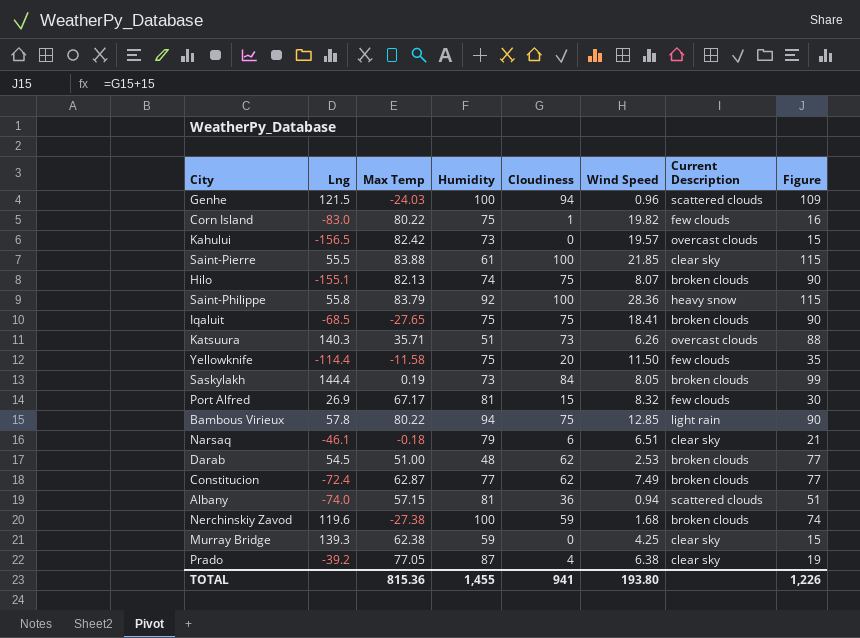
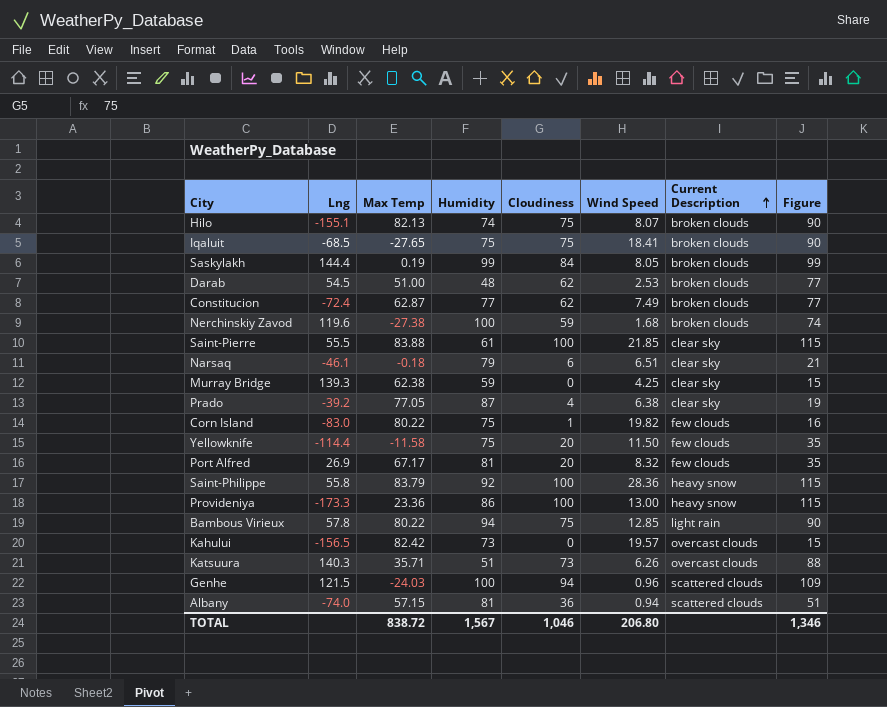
row order: none -> Current Description ascending
Saskylakh | Humidity: 73 -> 99
Port Alfred | Cloudiness: 15 -> 20
Port Alfred | Figure: 30 -> 35
row Provideniya: none -> -173.3 | 23.36 | 86 | 100 | 13.00 | heavy snow | 115
TOTAL | Max Temp: 815.36 -> 838.72
TOTAL | Humidity: 1,455 -> 1,567
TOTAL | Cloudiness: 941 -> 1,046
TOTAL | Wind Speed: 193.80 -> 206.80
TOTAL | Figure: 1,226 -> 1,346

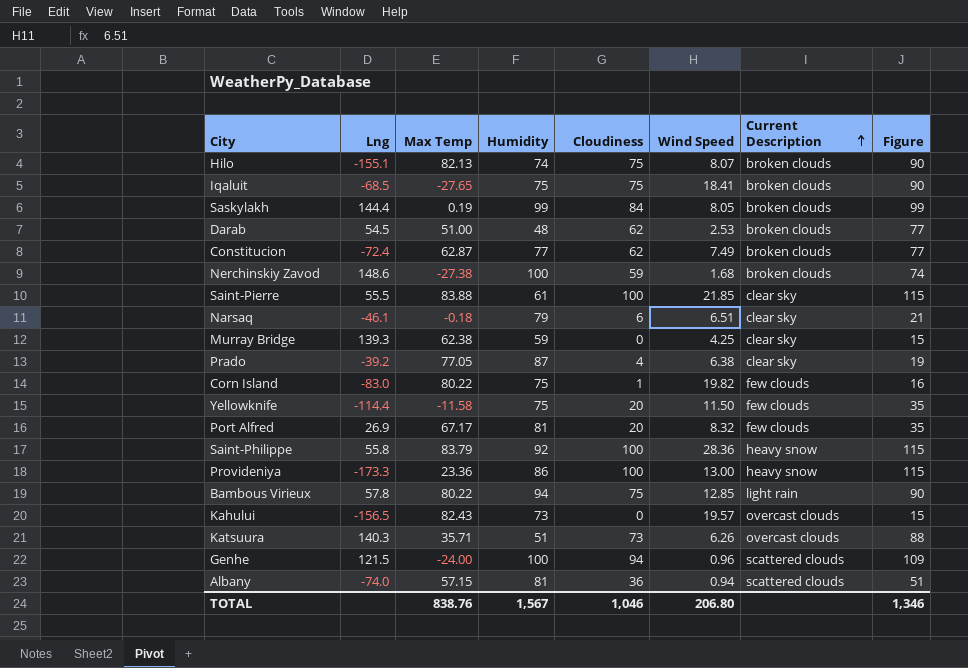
Nerchinskiy Zavod | Lng: 119.6 -> 148.6
Kahului | Max Temp: 82.42 -> 82.43
Genhe | Max Temp: -24.03 -> -24.00
TOTAL | Max Temp: 838.72 -> 838.76

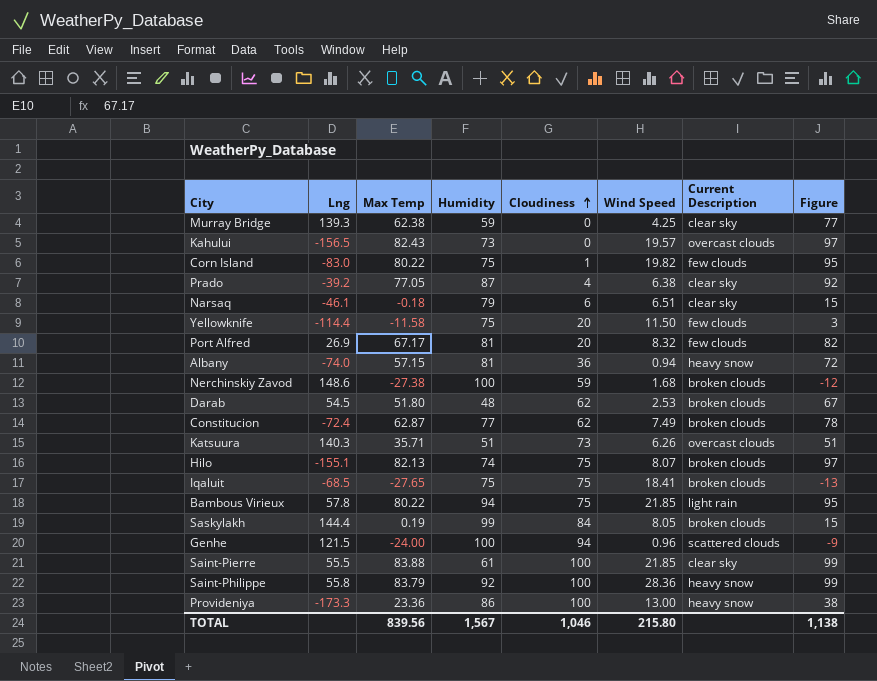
row order: Current Description ascending -> Cloudiness ascending
column Figure | formula: [Cloudiness] + 15 -> [Max Temp] + 15
Albany | Current Description: scattered clouds -> heavy snow
Darab | Max Temp: 51.00 -> 51.80
Bambous Virieux | Wind Speed: 12.85 -> 21.85
TOTAL | Max Temp: 838.76 -> 839.56
TOTAL | Wind Speed: 206.80 -> 215.80
TOTAL | Figure: 1,346 -> 1,138

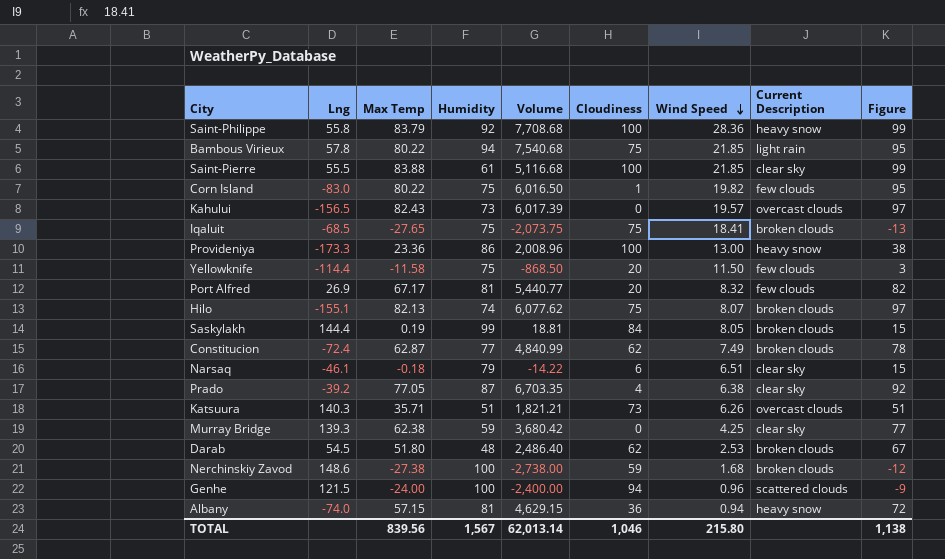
row order: Cloudiness ascending -> Wind Speed descending
column Volume | formula: none -> [Max Temp] * [Humidity]

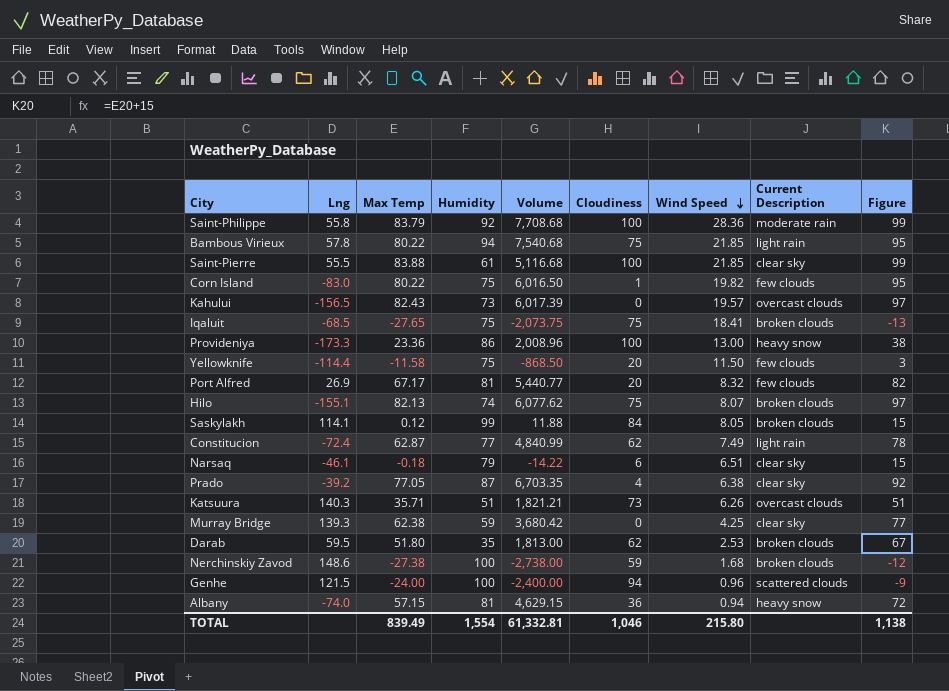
Saint-Philippe | Current Description: heavy snow -> moderate rain
Saskylakh | Lng: 144.4 -> 114.1
Saskylakh | Max Temp: 0.19 -> 0.12
Saskylakh | Volume: 18.81 -> 11.88
Constitucion | Current Description: broken clouds -> light rain
Darab | Lng: 54.5 -> 59.5
Darab | Humidity: 48 -> 35
Darab | Volume: 2,486.40 -> 1,813.00
TOTAL | Max Temp: 839.56 -> 839.49
TOTAL | Humidity: 1,567 -> 1,554
TOTAL | Volume: 62,013.14 -> 61,332.81

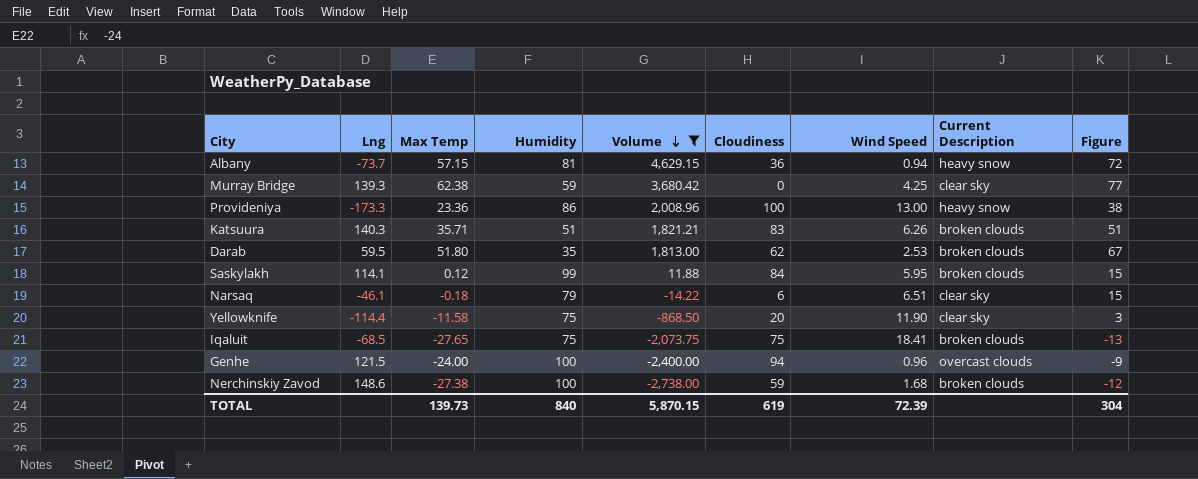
filter: none -> Volume <= 4,629.15
row order: Wind Speed descending -> Volume descending
Albany | Lng: -74.0 -> -73.7
Katsuura | Cloudiness: 73 -> 83
Katsuura | Current Description: overcast clouds -> broken clouds
Saskylakh | Wind Speed: 8.05 -> 5.95
Yellowknife | Wind Speed: 11.50 -> 11.90
Yellowknife | Current Description: few clouds -> clear sky
Genhe | Current Description: scattered clouds -> overcast clouds
TOTAL | Max Temp: 839.49 -> 139.73
TOTAL | Humidity: 1,554 -> 840
TOTAL | Volume: 61,332.81 -> 5,870.15
TOTAL | Cloudiness: 1,046 -> 619
TOTAL | Wind Speed: 215.80 -> 72.39
TOTAL | Figure: 1,138 -> 304

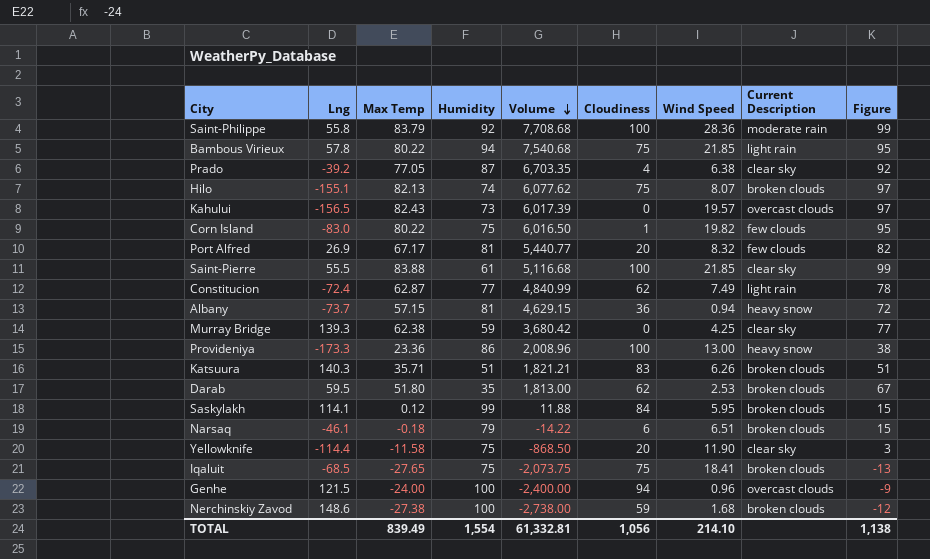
filter: Volume <= 4,629.15 -> none
Narsaq | Current Description: clear sky -> broken clouds
TOTAL | Max Temp: 139.73 -> 839.49
TOTAL | Humidity: 840 -> 1,554
TOTAL | Volume: 5,870.15 -> 61,332.81
TOTAL | Cloudiness: 619 -> 1,056
TOTAL | Wind Speed: 72.39 -> 214.10
TOTAL | Figure: 304 -> 1,138

